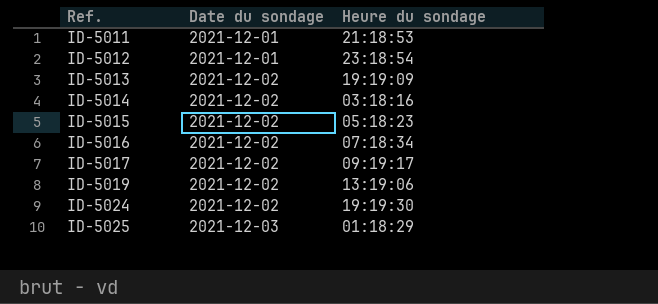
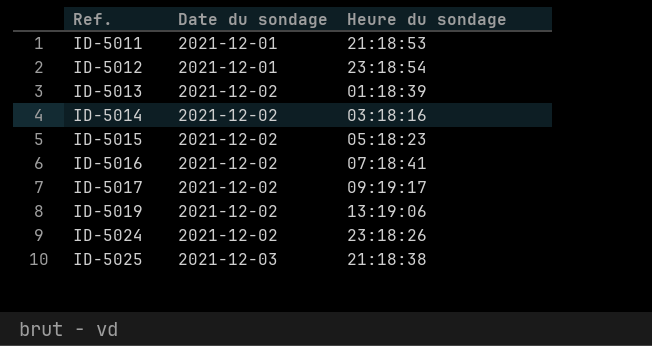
ID-5013 | Heure du sondage: 19:19:09 -> 01:18:39
ID-5016 | Heure du sondage: 07:18:34 -> 07:18:41
ID-5024 | Heure du sondage: 19:19:30 -> 23:18:26
ID-5025 | Heure du sondage: 01:18:29 -> 21:18:38

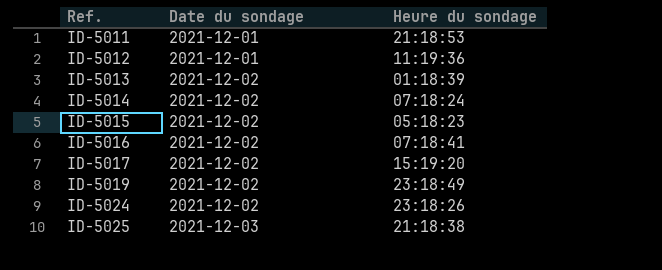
ID-5012 | Heure du sondage: 23:18:54 -> 11:19:36
ID-5014 | Heure du sondage: 03:18:16 -> 07:18:24
ID-5017 | Heure du sondage: 09:19:17 -> 15:19:20
ID-5019 | Heure du sondage: 13:19:06 -> 23:18:49

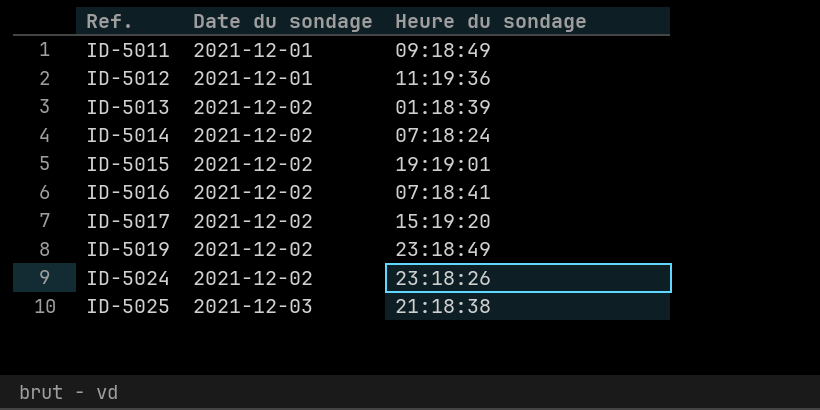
ID-5011 | Heure du sondage: 21:18:53 -> 09:18:49
ID-5015 | Heure du sondage: 05:18:23 -> 19:19:01

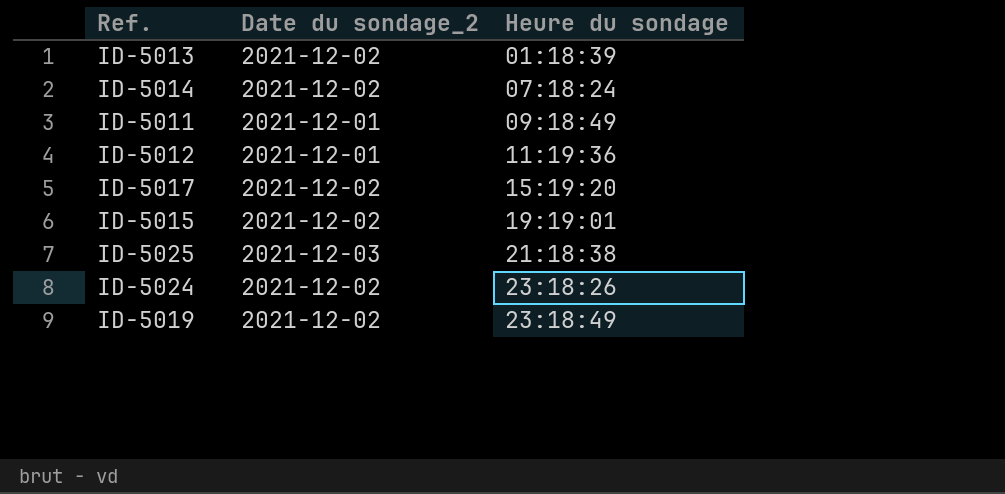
row order: Ref. ascending -> Heure du sondage ascending
column name: Date du sondage -> Date du sondage_2
row ID-5016: 2021-12-02 | 07:18:41 -> none

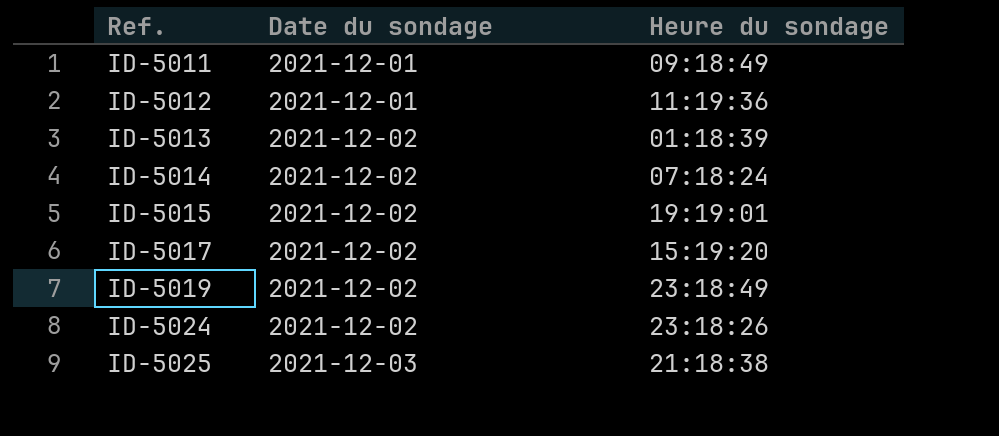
row order: Heure du sondage ascending -> Ref. ascending
column name: Date du sondage_2 -> Date du sondage

